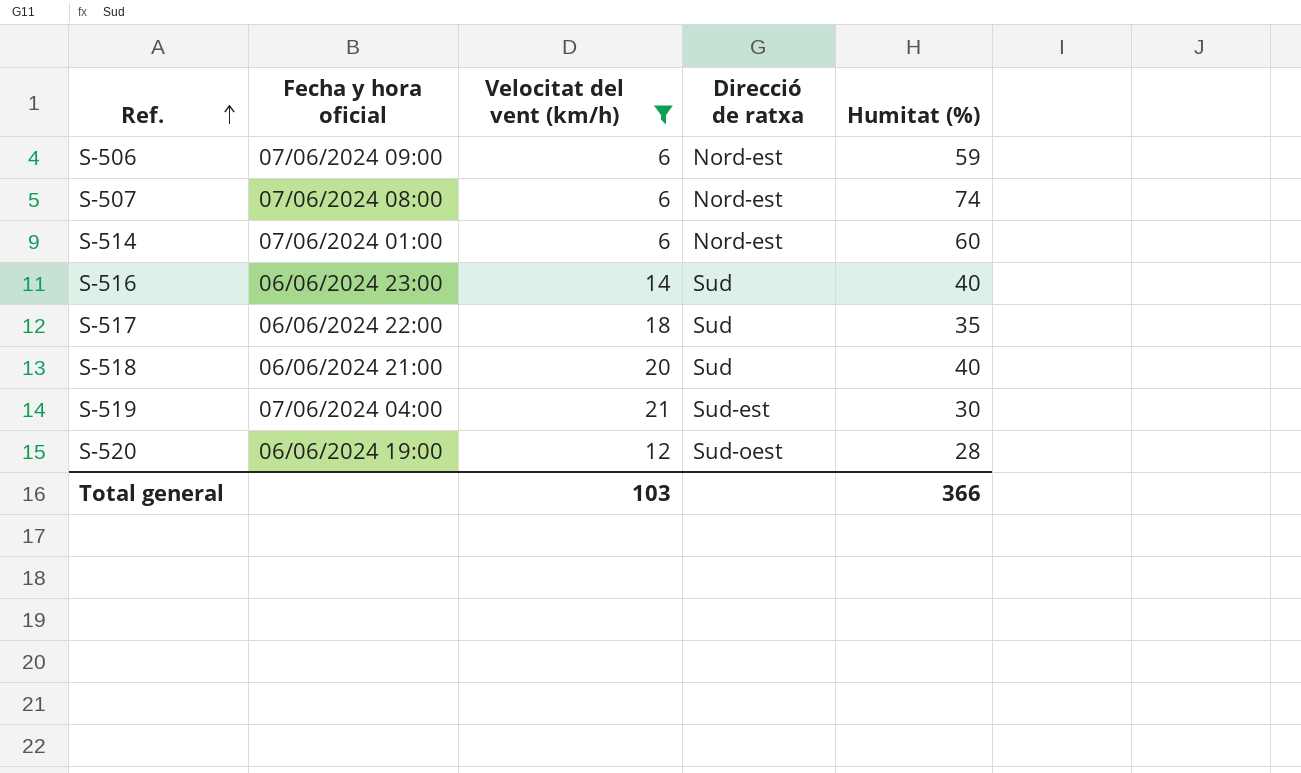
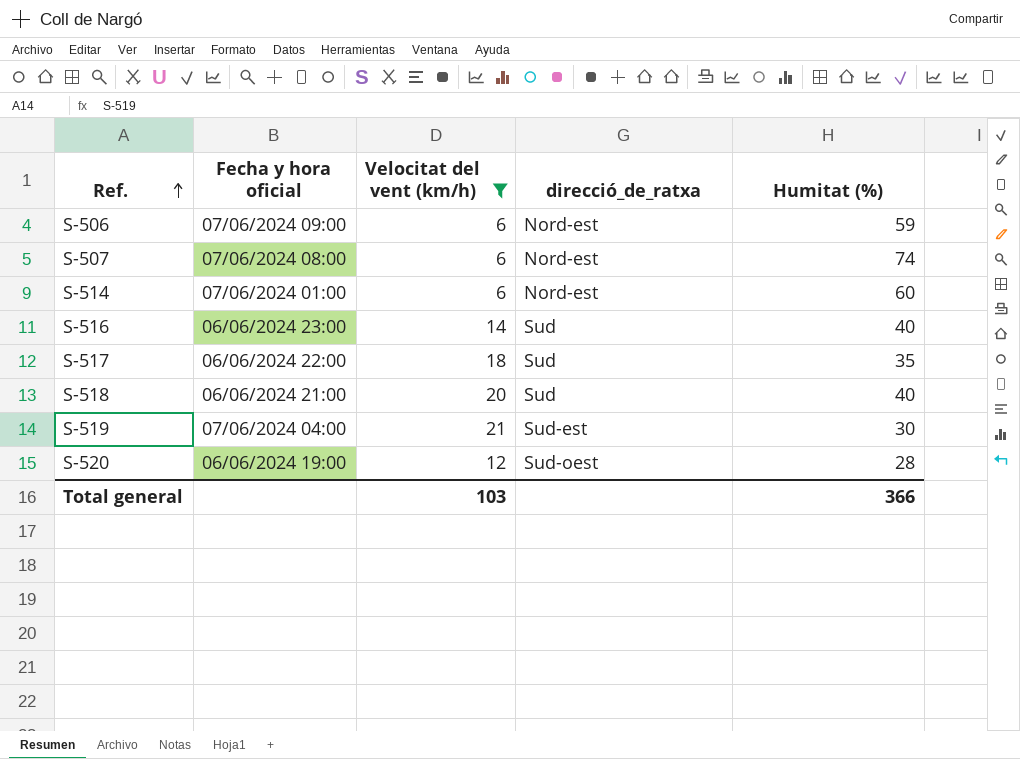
column name: Direcció de ratxa -> direcció_de_ratxa

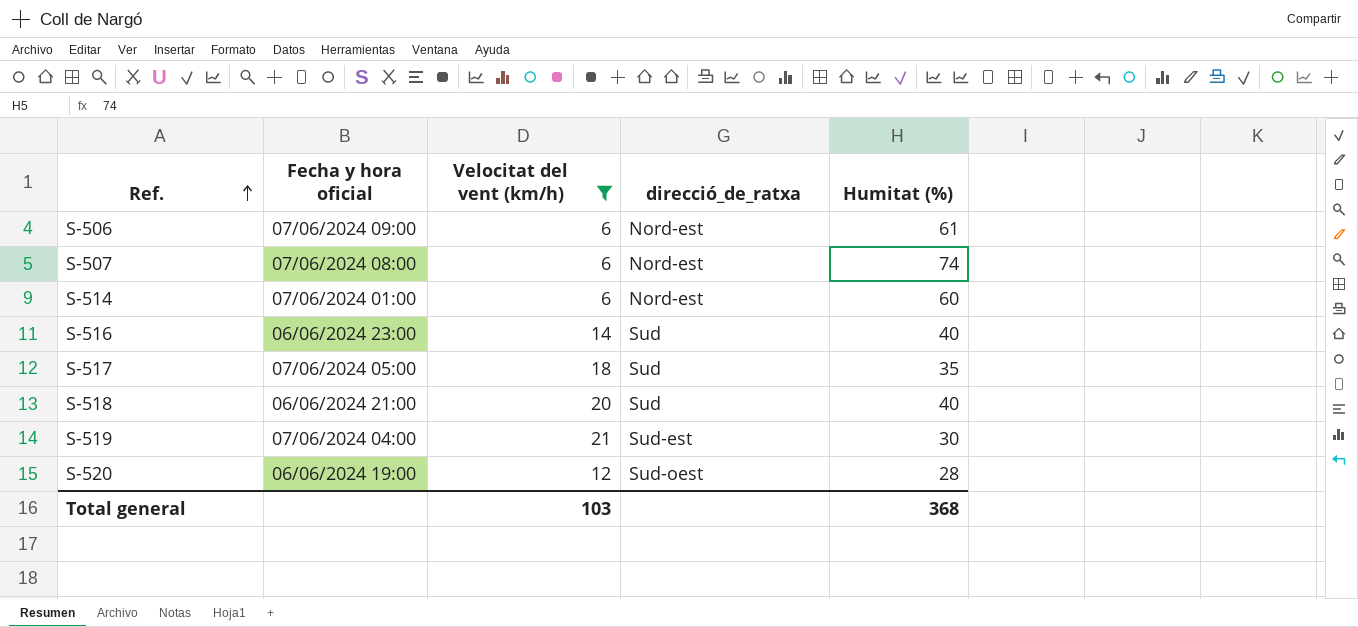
S-506 | Humitat (%): 59 -> 61
S-517 | Fecha y hora oficial: 06/06/2024 22:00 -> 07/06/2024 05:00
Total general | Humitat (%): 366 -> 368

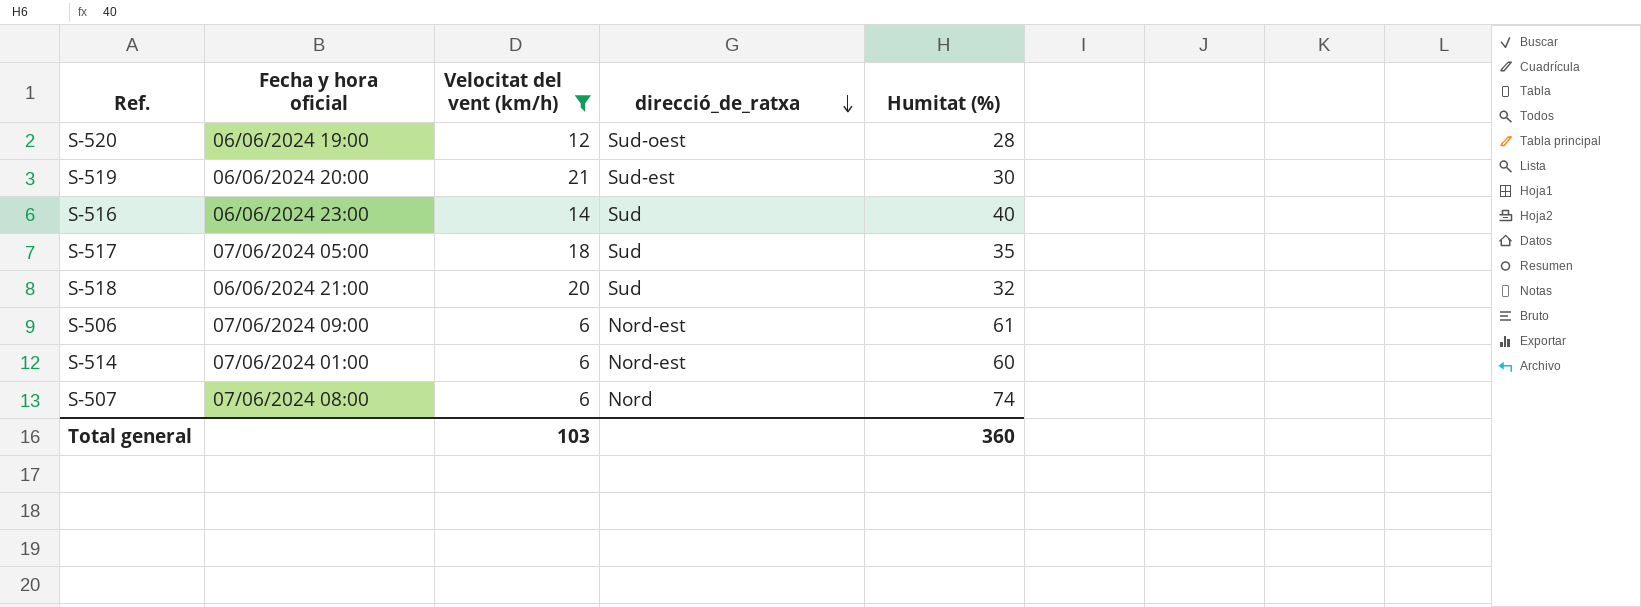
row order: Ref. ascending -> direcció_de_ratxa descending
S-519 | Fecha y hora oficial: 07/06/2024 04:00 -> 06/06/2024 20:00
S-518 | Humitat (%): 40 -> 32
S-507 | direcció_de_ratxa: Nord-est -> Nord
Total general | Humitat (%): 368 -> 360

